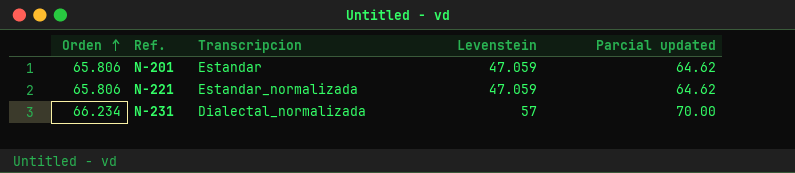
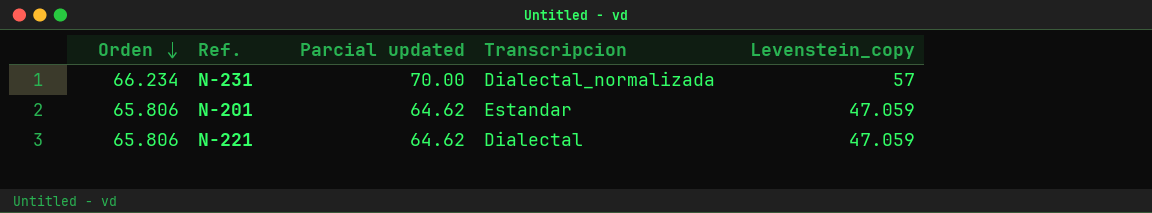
row order: Orden ascending -> Orden descending
column Parcial updated | position: 5 -> 3
column name: Levenstein -> Levenstein_copy
N-221 | Transcripcion: Estandar_normalizada -> Dialectal

